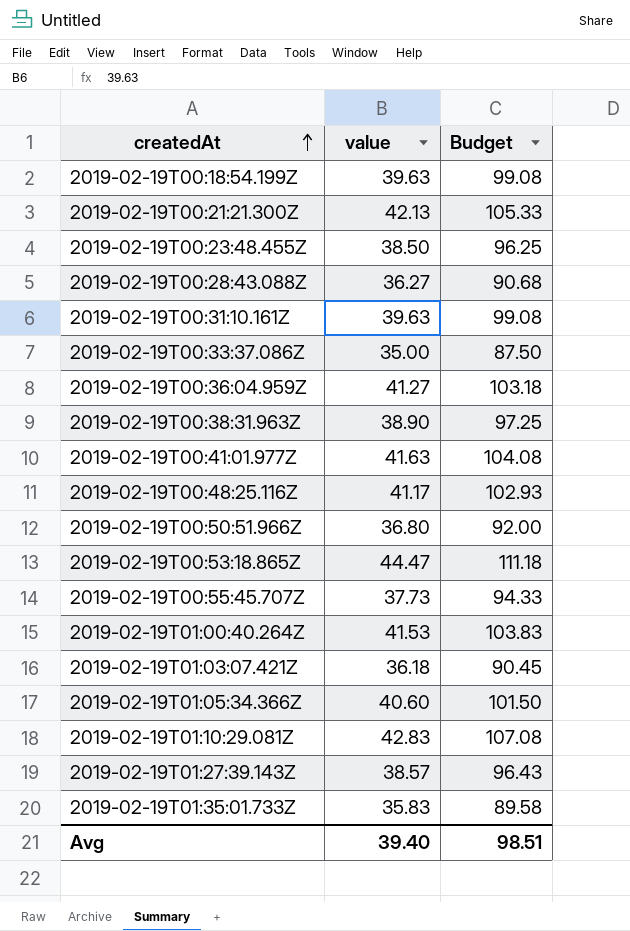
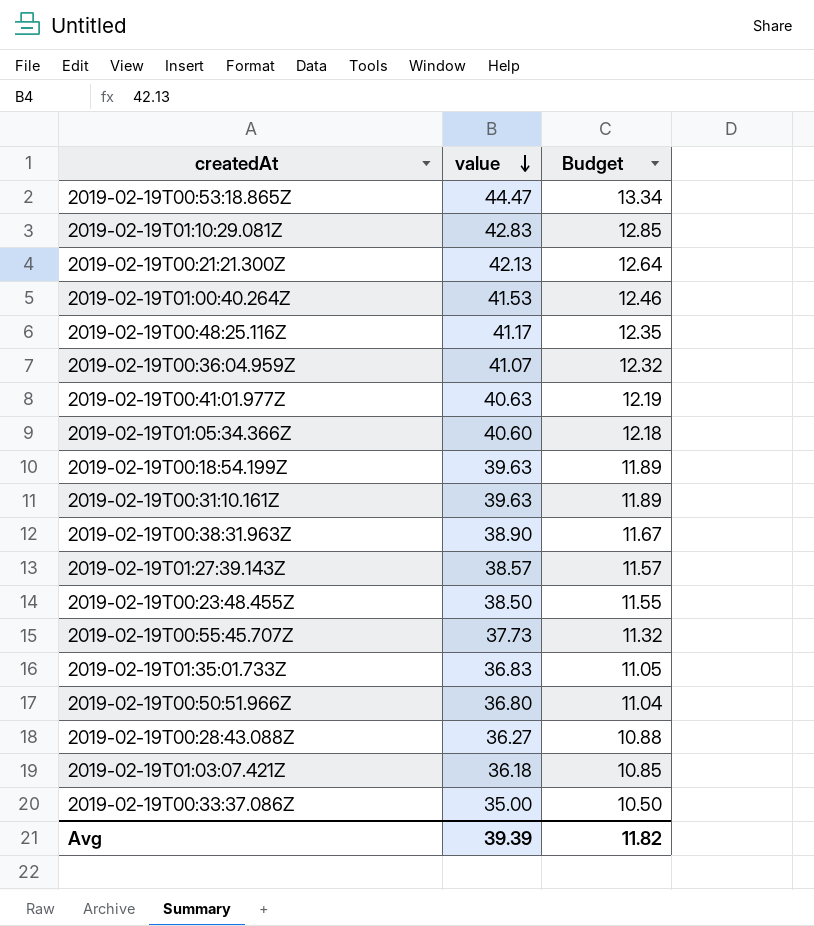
row order: createdAt ascending -> value descending
column Budget | formula: [value] * 2.5 -> [value] * 0.3
2019-02-19T00:36:04.959Z | value: 41.27 -> 41.07
2019-02-19T00:41:01.977Z | value: 41.63 -> 40.63
2019-02-19T01:35:01.733Z | value: 35.83 -> 36.83
Avg | value: 39.40 -> 39.39
Avg | Budget: 98.51 -> 11.82

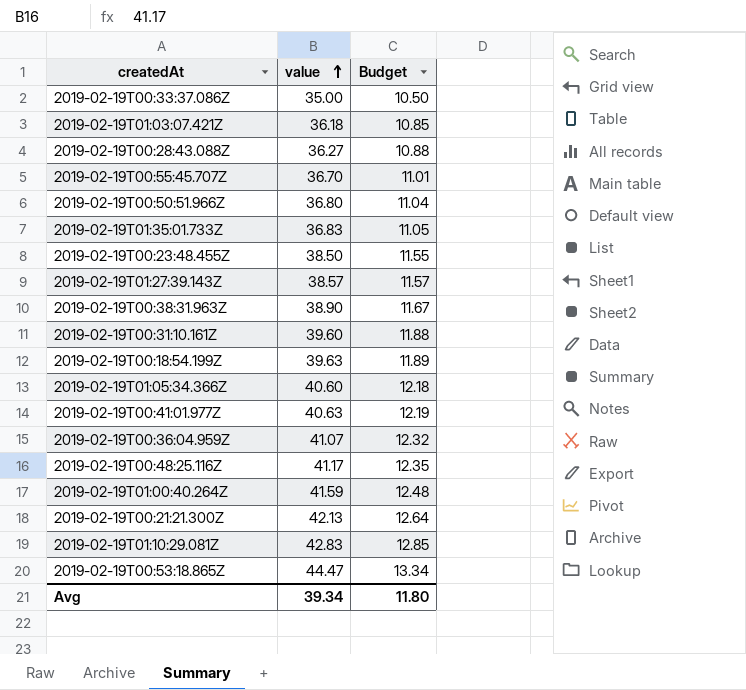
row order: value descending -> value ascending
2019-02-19T00:55:45.707Z | value: 37.73 -> 36.70
2019-02-19T00:55:45.707Z | Budget: 11.32 -> 11.01
2019-02-19T00:31:10.161Z | value: 39.63 -> 39.60
2019-02-19T00:31:10.161Z | Budget: 11.89 -> 11.88
2019-02-19T01:00:40.264Z | value: 41.53 -> 41.59
2019-02-19T01:00:40.264Z | Budget: 12.46 -> 12.48
Avg | value: 39.39 -> 39.34
Avg | Budget: 11.82 -> 11.80

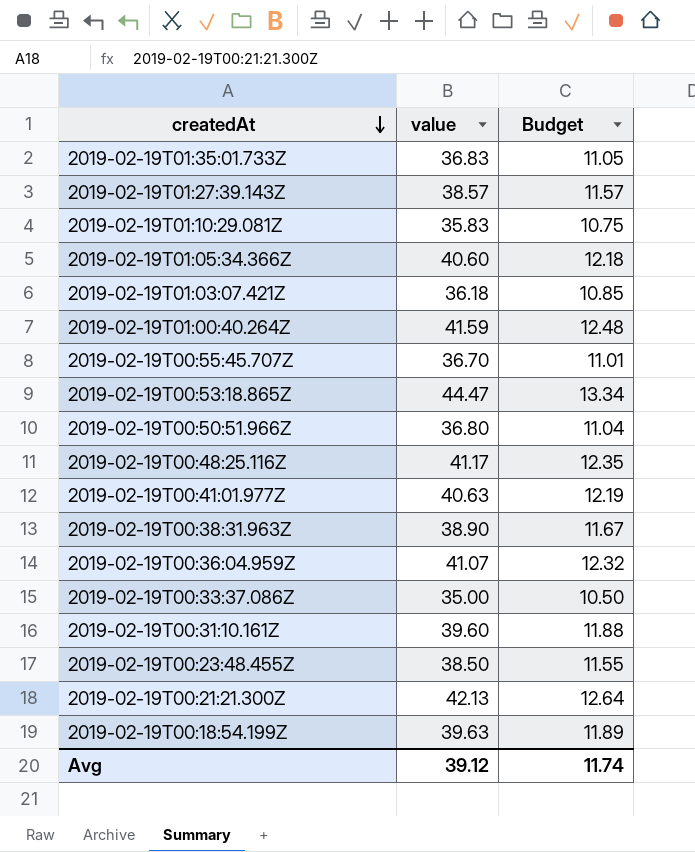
row order: value ascending -> createdAt descending
row 2019-02-19T00:28:43.088Z: 36.27 | 10.88 -> none
2019-02-19T01:10:29.081Z | value: 42.83 -> 35.83
2019-02-19T01:10:29.081Z | Budget: 12.85 -> 10.75
Avg | value: 39.34 -> 39.12
Avg | Budget: 11.80 -> 11.74

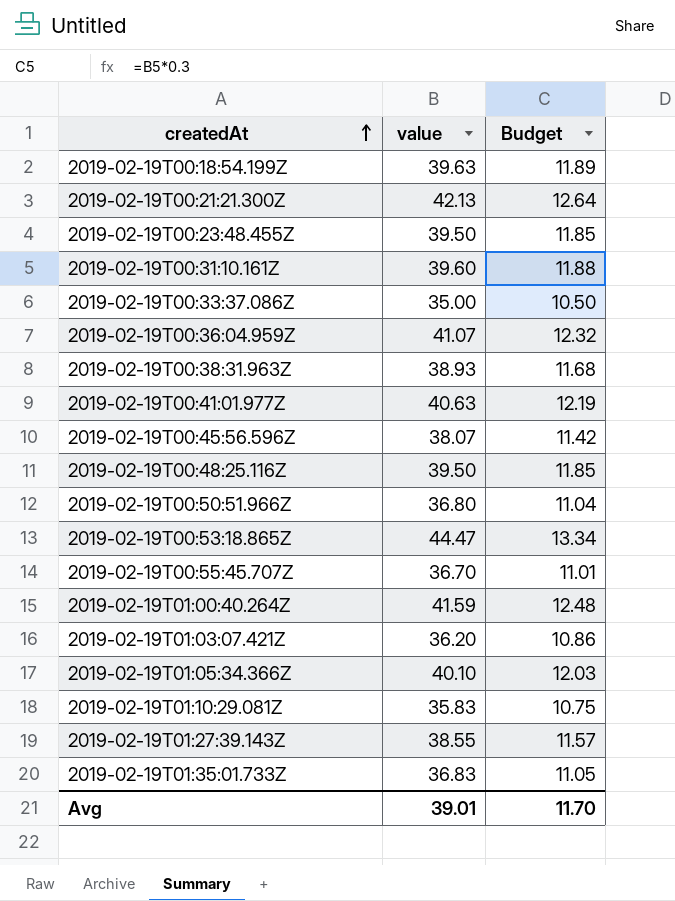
row order: createdAt descending -> createdAt ascending
2019-02-19T00:23:48.455Z | value: 38.50 -> 39.50
2019-02-19T00:23:48.455Z | Budget: 11.55 -> 11.85
2019-02-19T00:38:31.963Z | value: 38.90 -> 38.93
2019-02-19T00:38:31.963Z | Budget: 11.67 -> 11.68
row 2019-02-19T00:45:56.596Z: none -> 38.07 | 11.42
2019-02-19T00:48:25.116Z | value: 41.17 -> 39.50
2019-02-19T00:48:25.116Z | Budget: 12.35 -> 11.85
2019-02-19T01:03:07.421Z | value: 36.18 -> 36.20
2019-02-19T01:03:07.421Z | Budget: 10.85 -> 10.86
2019-02-19T01:05:34.366Z | value: 40.60 -> 40.10
2019-02-19T01:05:34.366Z | Budget: 12.18 -> 12.03
2019-02-19T01:27:39.143Z | value: 38.57 -> 38.55
Avg | value: 39.12 -> 39.01
Avg | Budget: 11.74 -> 11.70

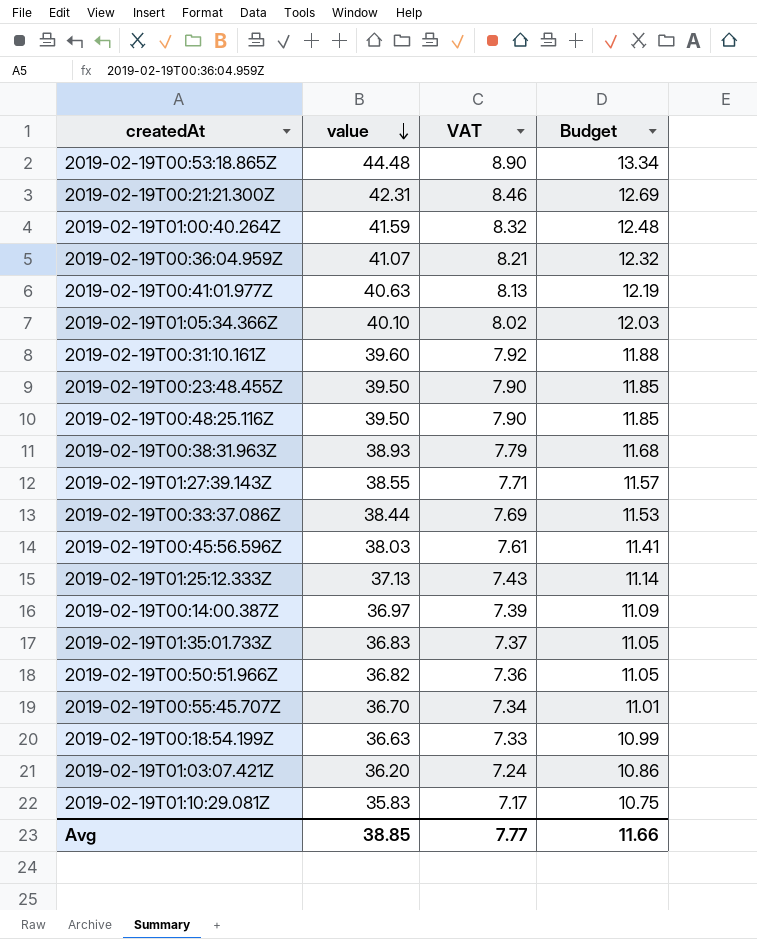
row order: createdAt ascending -> value descending
column VAT | formula: none -> [value] * 0.2
2019-02-19T00:53:18.865Z | value: 44.47 -> 44.48
2019-02-19T00:21:21.300Z | value: 42.13 -> 42.31
2019-02-19T00:21:21.300Z | Budget: 12.64 -> 12.69
2019-02-19T00:33:37.086Z | value: 35.00 -> 38.44
2019-02-19T00:33:37.086Z | Budget: 10.50 -> 11.53
2019-02-19T00:45:56.596Z | value: 38.07 -> 38.03
2019-02-19T00:45:56.596Z | Budget: 11.42 -> 11.41
row 2019-02-19T01:25:12.333Z: none -> 37.13 | 7.43 | 11.14
row 2019-02-19T00:14:00.387Z: none -> 36.97 | 7.39 | 11.09
2019-02-19T00:50:51.966Z | value: 36.80 -> 36.82
2019-02-19T00:50:51.966Z | Budget: 11.04 -> 11.05
2019-02-19T00:18:54.199Z | value: 39.63 -> 36.63
2019-02-19T00:18:54.199Z | Budget: 11.89 -> 10.99
Avg | value: 39.01 -> 38.85
Avg | Budget: 11.70 -> 11.66

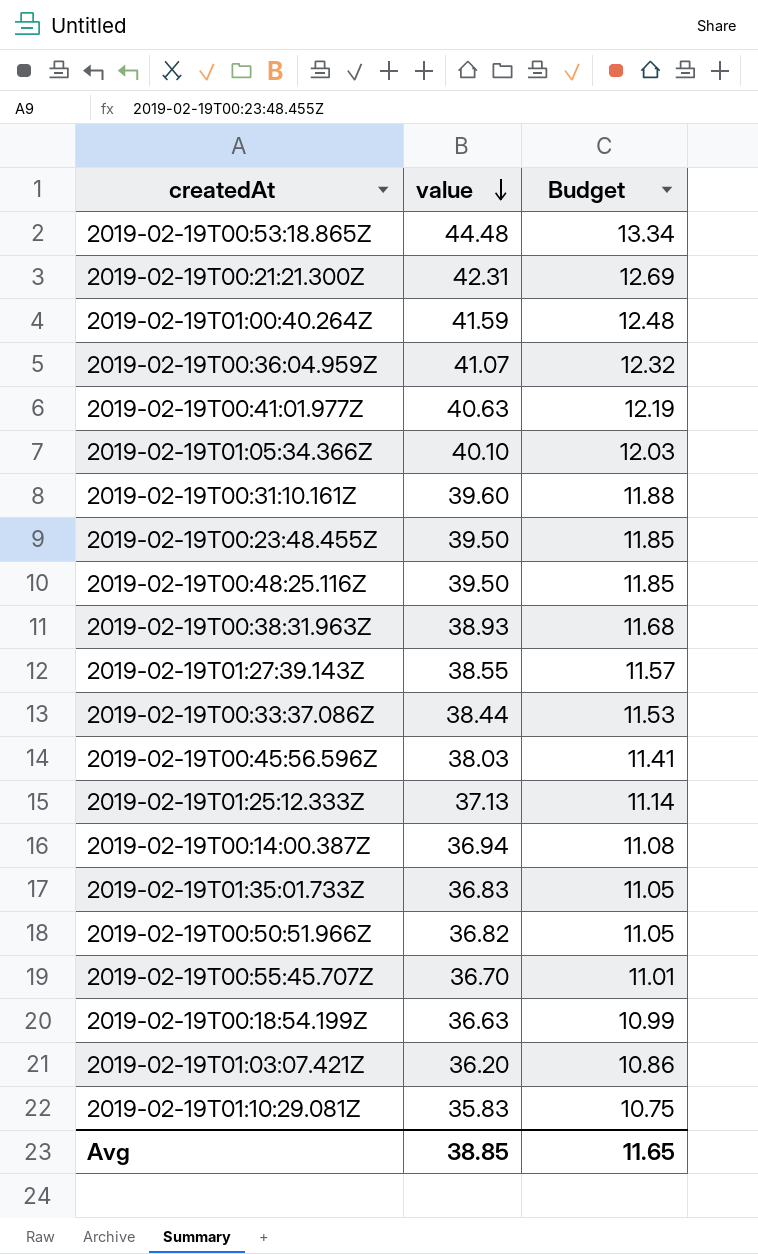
column VAT | formula: [value] * 0.2 -> none
2019-02-19T00:14:00.387Z | value: 36.97 -> 36.94
2019-02-19T00:14:00.387Z | Budget: 11.09 -> 11.08
Avg | Budget: 11.66 -> 11.65

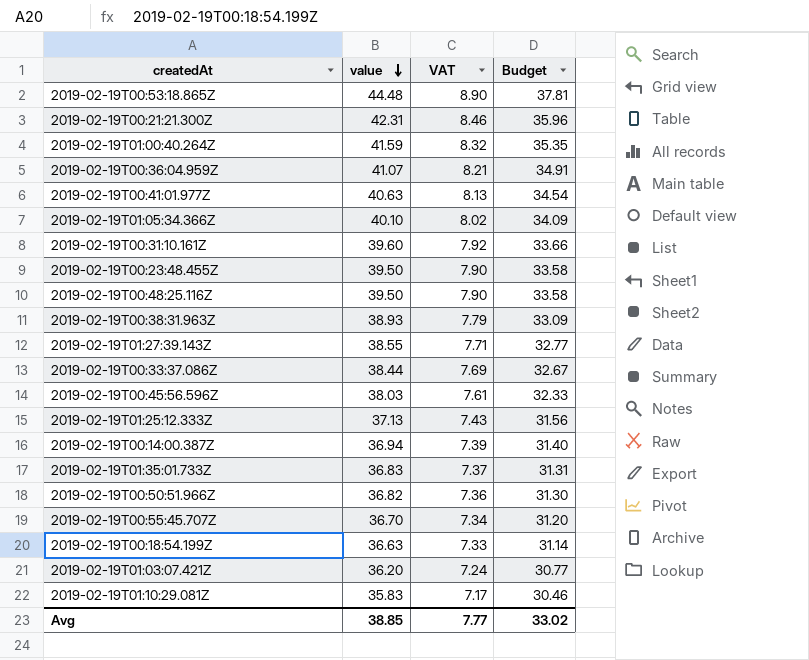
column VAT | formula: none -> [value] * 0.2
column Budget | formula: [value] * 0.3 -> [value] * 0.85
Avg | Budget: 11.65 -> 33.02

